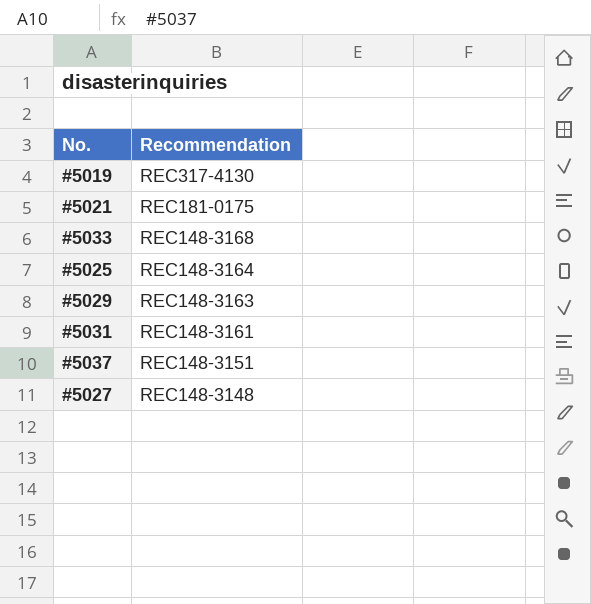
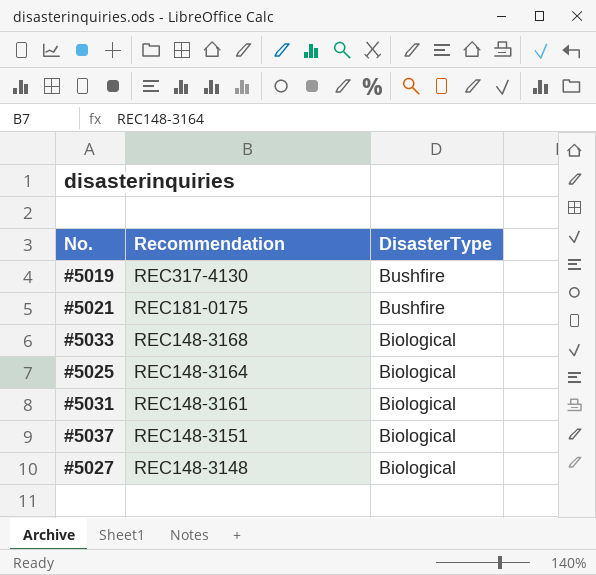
column DisasterType | position: none -> 3
row #5029: REC148-3163 -> none

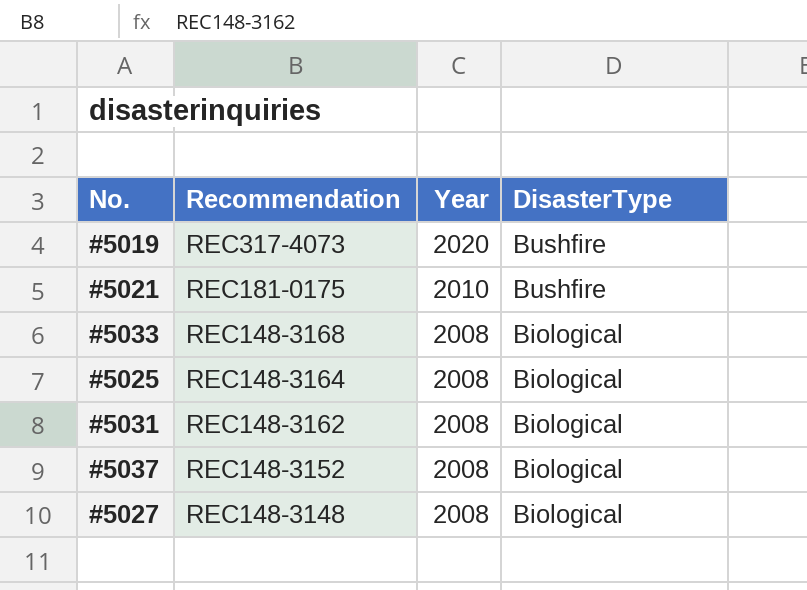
column Year | position: none -> 3
#5019 | Recommendation: REC317-4130 -> REC317-4073
#5031 | Recommendation: REC148-3161 -> REC148-3162
#5037 | Recommendation: REC148-3151 -> REC148-3152

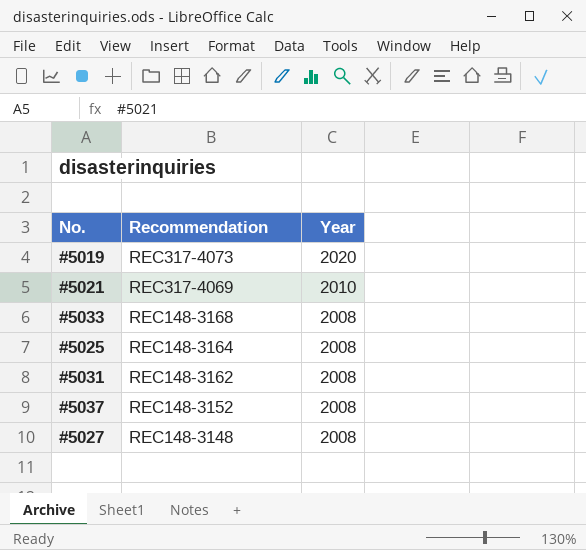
column DisasterType | position: 4 -> none
#5021 | Recommendation: REC181-0175 -> REC317-4069

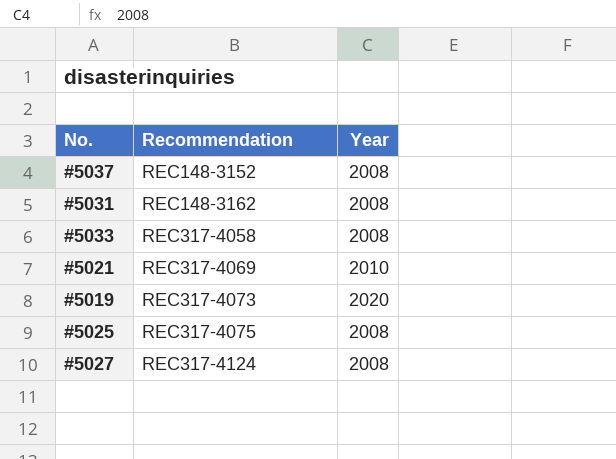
row order: Recommendation descending -> Recommendation ascending
#5033 | Recommendation: REC148-3168 -> REC317-4058
#5025 | Recommendation: REC148-3164 -> REC317-4075
#5027 | Recommendation: REC148-3148 -> REC317-4124

